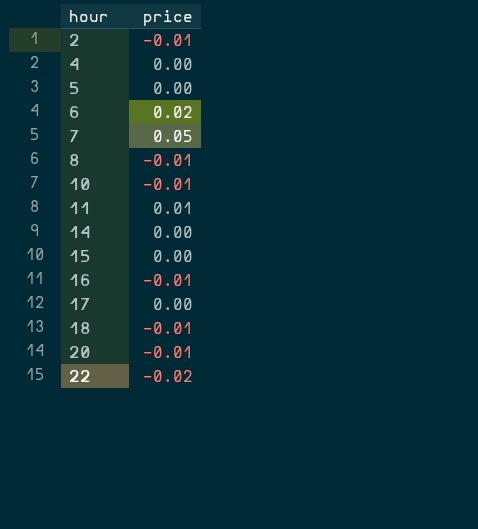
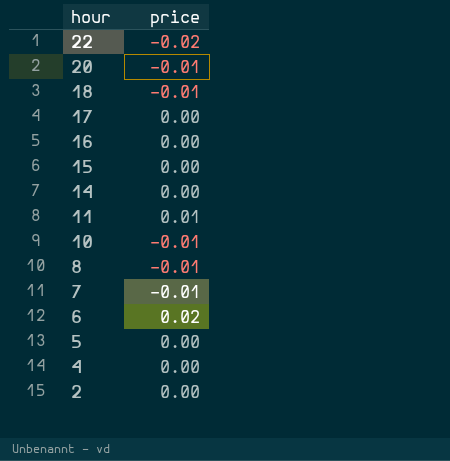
row order: hour ascending -> hour descending
16 | price: -0.01 -> 0.00
7 | price: 0.05 -> -0.01
2 | price: -0.01 -> 0.00

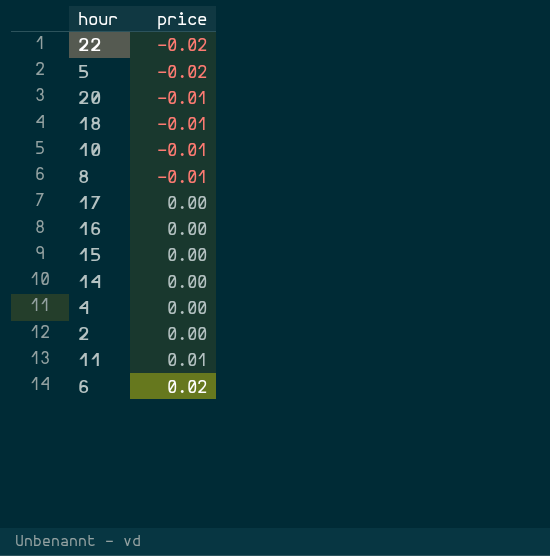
row order: hour descending -> price ascending
row 7: -0.01 -> none
5 | price: 0.00 -> -0.02

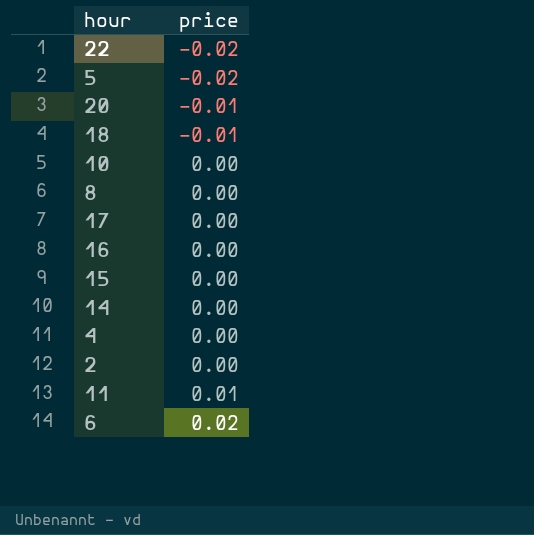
10 | price: -0.01 -> 0.00
8 | price: -0.01 -> 0.00

